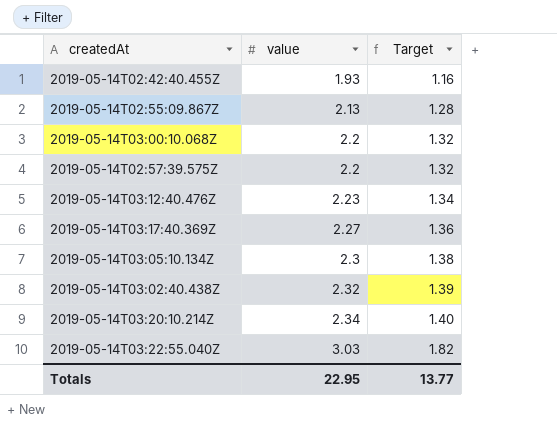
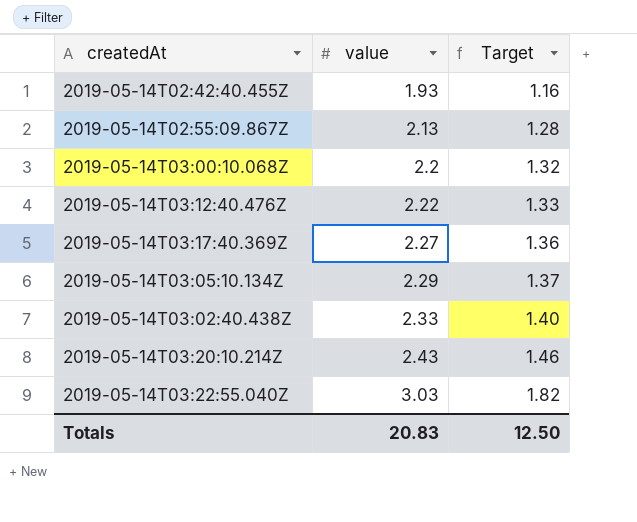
row 2019-05-14T02:57:39.575Z: 2.2 | 1.32 -> none
2019-05-14T03:12:40.476Z | value: 2.23 -> 2.22
2019-05-14T03:12:40.476Z | Target: 1.34 -> 1.33
2019-05-14T03:05:10.134Z | value: 2.3 -> 2.29
2019-05-14T03:05:10.134Z | Target: 1.38 -> 1.37
2019-05-14T03:02:40.438Z | value: 2.32 -> 2.33
2019-05-14T03:02:40.438Z | Target: 1.39 -> 1.40
2019-05-14T03:20:10.214Z | value: 2.34 -> 2.43
2019-05-14T03:20:10.214Z | Target: 1.40 -> 1.46
Totals | value: 22.95 -> 20.83
Totals | Target: 13.77 -> 12.50

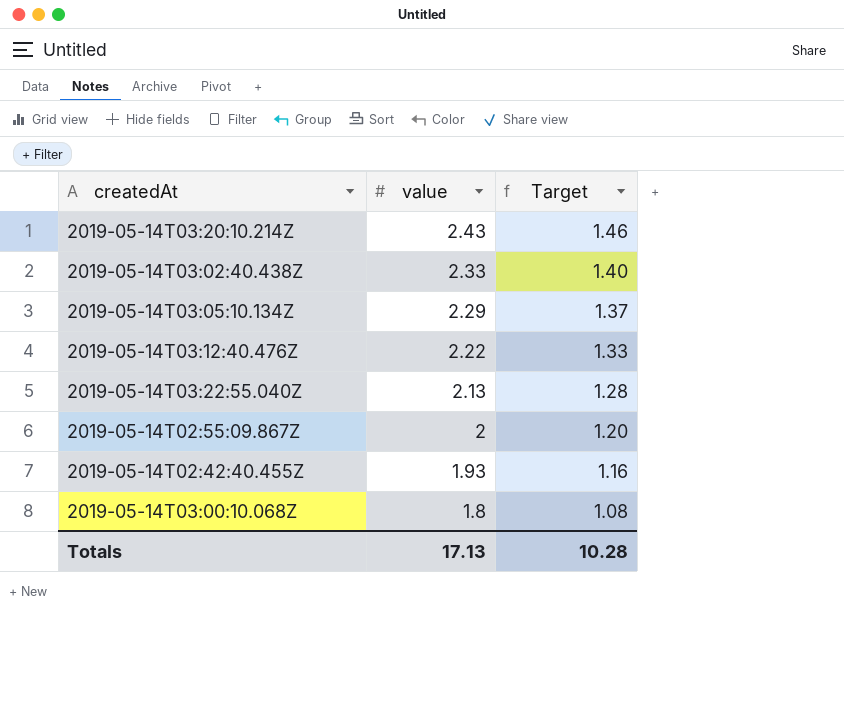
row order: value ascending -> value descending
row 2019-05-14T03:17:40.369Z: 2.27 | 1.36 -> none
2019-05-14T03:22:55.040Z | value: 3.03 -> 2.13
2019-05-14T03:22:55.040Z | Target: 1.82 -> 1.28
2019-05-14T02:55:09.867Z | value: 2.13 -> 2
2019-05-14T02:55:09.867Z | Target: 1.28 -> 1.20
2019-05-14T03:00:10.068Z | value: 2.2 -> 1.8
2019-05-14T03:00:10.068Z | Target: 1.32 -> 1.08
Totals | value: 20.83 -> 17.13
Totals | Target: 12.50 -> 10.28

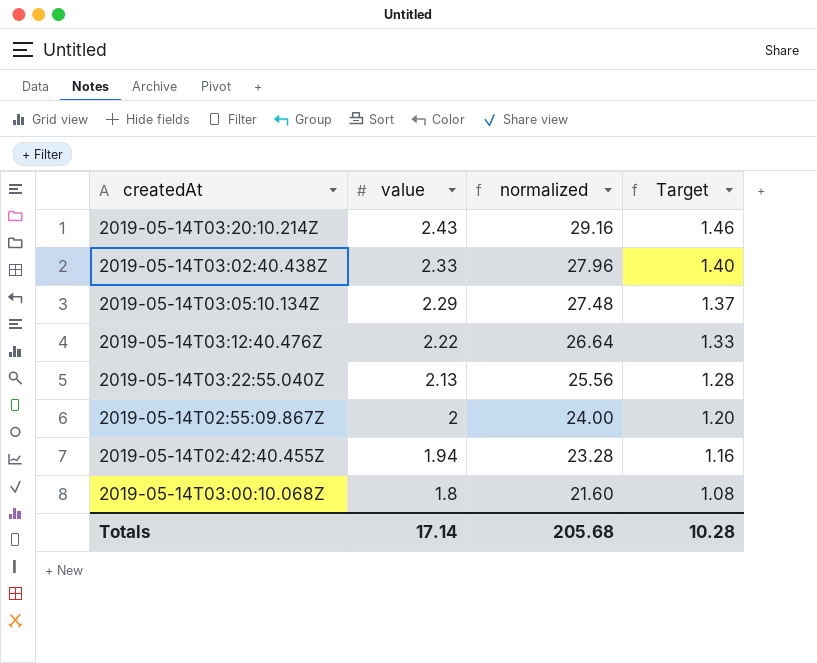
column normalized | formula: none -> [value] * 12
2019-05-14T02:42:40.455Z | value: 1.93 -> 1.94
Totals | value: 17.13 -> 17.14

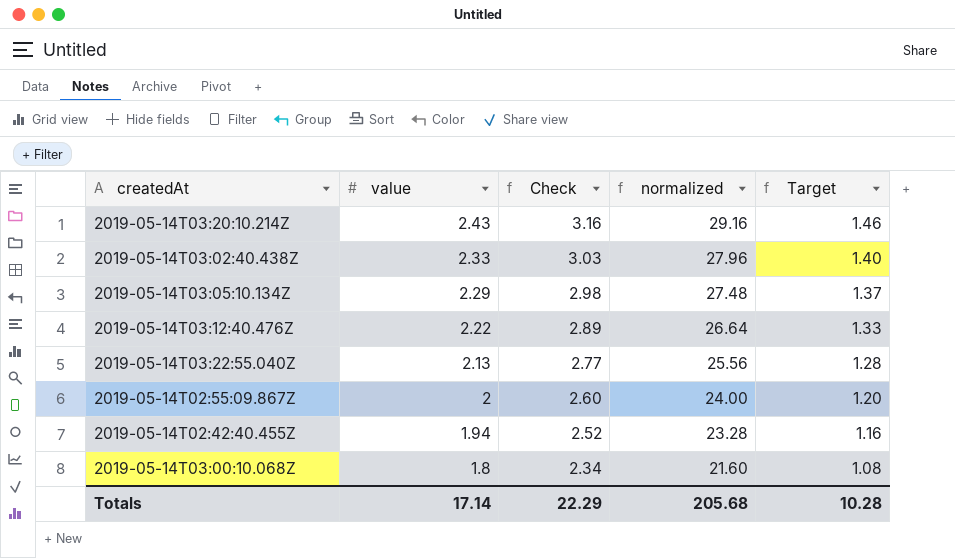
column Check | formula: none -> [value] * 1.3

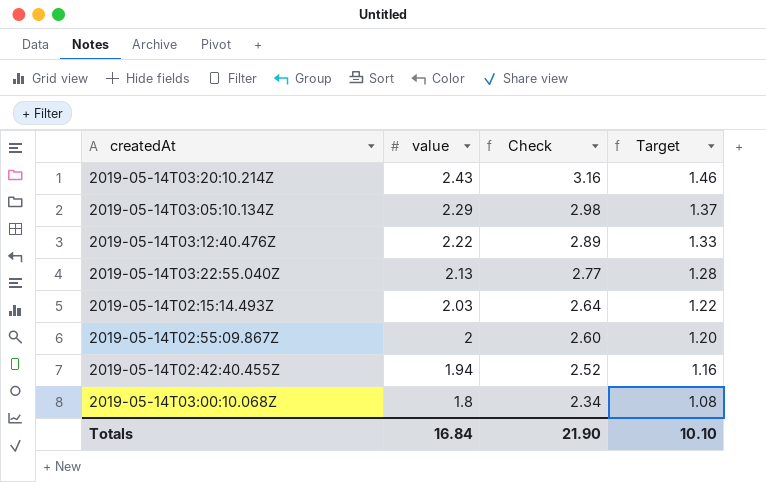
column normalized | formula: [value] * 12 -> none
row 2019-05-14T03:02:40.438Z: 2.33 | 3.03 | 27.96 | 1.40 -> none
row 2019-05-14T02:15:14.493Z: none -> 2.03 | 2.64 | 1.22
Totals | value: 17.14 -> 16.84
Totals | Check: 22.29 -> 21.90
Totals | Target: 10.28 -> 10.10

